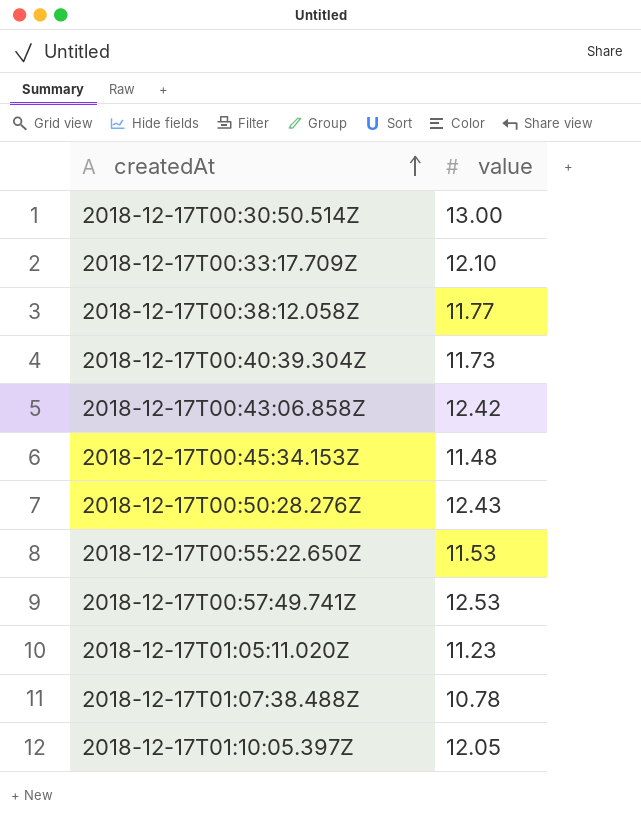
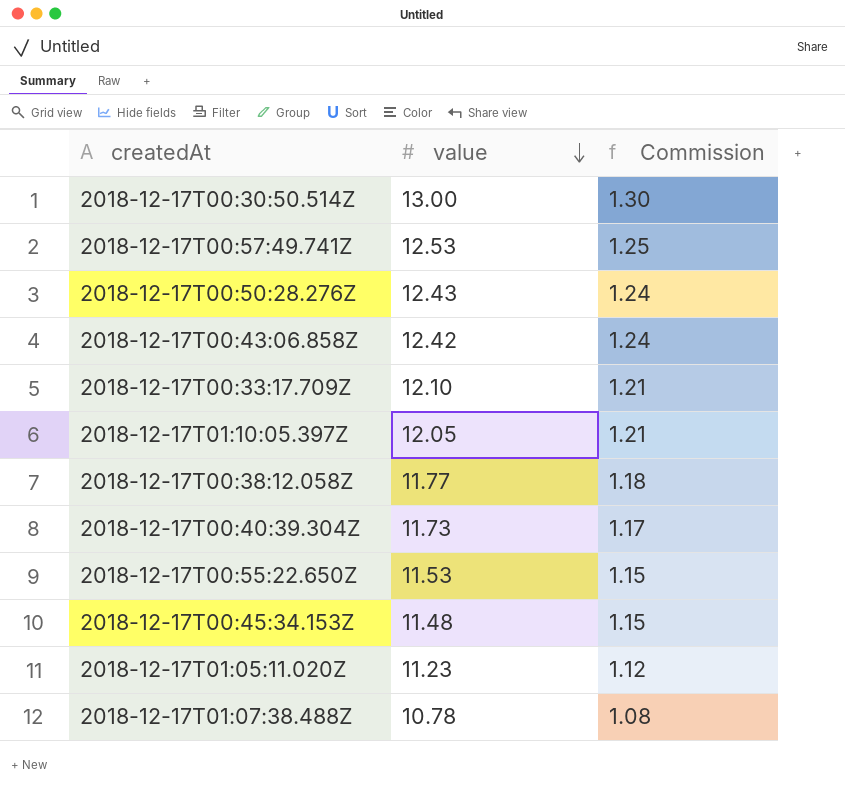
row order: createdAt ascending -> value descending
column Commission | formula: none -> [value] * 0.1

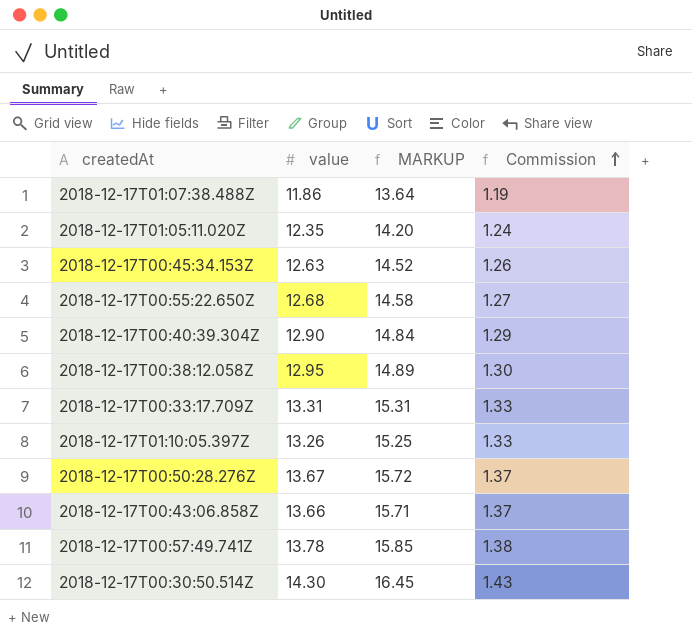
row order: value descending -> Commission ascending
column MARKUP | formula: none -> [value] * 1.15
2018-12-17T01:07:38.488Z | value: 10.78 -> 11.86
2018-12-17T01:07:38.488Z | Commission: 1.08 -> 1.19
2018-12-17T01:05:11.020Z | value: 11.23 -> 12.35
2018-12-17T01:05:11.020Z | Commission: 1.12 -> 1.24
2018-12-17T00:45:34.153Z | value: 11.48 -> 12.63
2018-12-17T00:45:34.153Z | Commission: 1.15 -> 1.26
2018-12-17T00:55:22.650Z | value: 11.53 -> 12.68
2018-12-17T00:55:22.650Z | Commission: 1.15 -> 1.27
2018-12-17T00:40:39.304Z | value: 11.73 -> 12.90
2018-12-17T00:40:39.304Z | Commission: 1.17 -> 1.29
2018-12-17T00:38:12.058Z | value: 11.77 -> 12.95
2018-12-17T00:38:12.058Z | Commission: 1.18 -> 1.30
2018-12-17T00:33:17.709Z | value: 12.10 -> 13.31
2018-12-17T00:33:17.709Z | Commission: 1.21 -> 1.33
2018-12-17T01:10:05.397Z | value: 12.05 -> 13.26
2018-12-17T01:10:05.397Z | Commission: 1.21 -> 1.33
2018-12-17T00:50:28.276Z | value: 12.43 -> 13.67
2018-12-17T00:50:28.276Z | Commission: 1.24 -> 1.37
2018-12-17T00:43:06.858Z | value: 12.42 -> 13.66
2018-12-17T00:43:06.858Z | Commission: 1.24 -> 1.37
2018-12-17T00:57:49.741Z | value: 12.53 -> 13.78
2018-12-17T00:57:49.741Z | Commission: 1.25 -> 1.38
2018-12-17T00:30:50.514Z | value: 13.00 -> 14.30
2018-12-17T00:30:50.514Z | Commission: 1.30 -> 1.43

